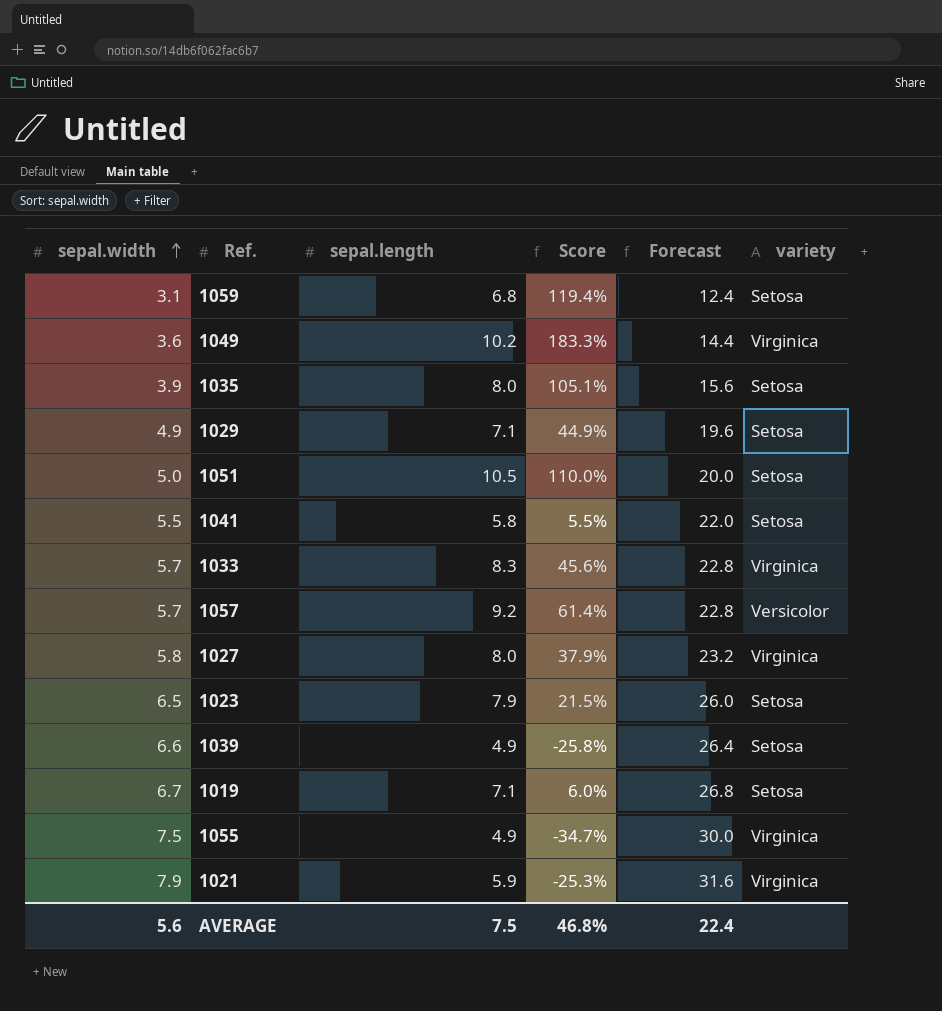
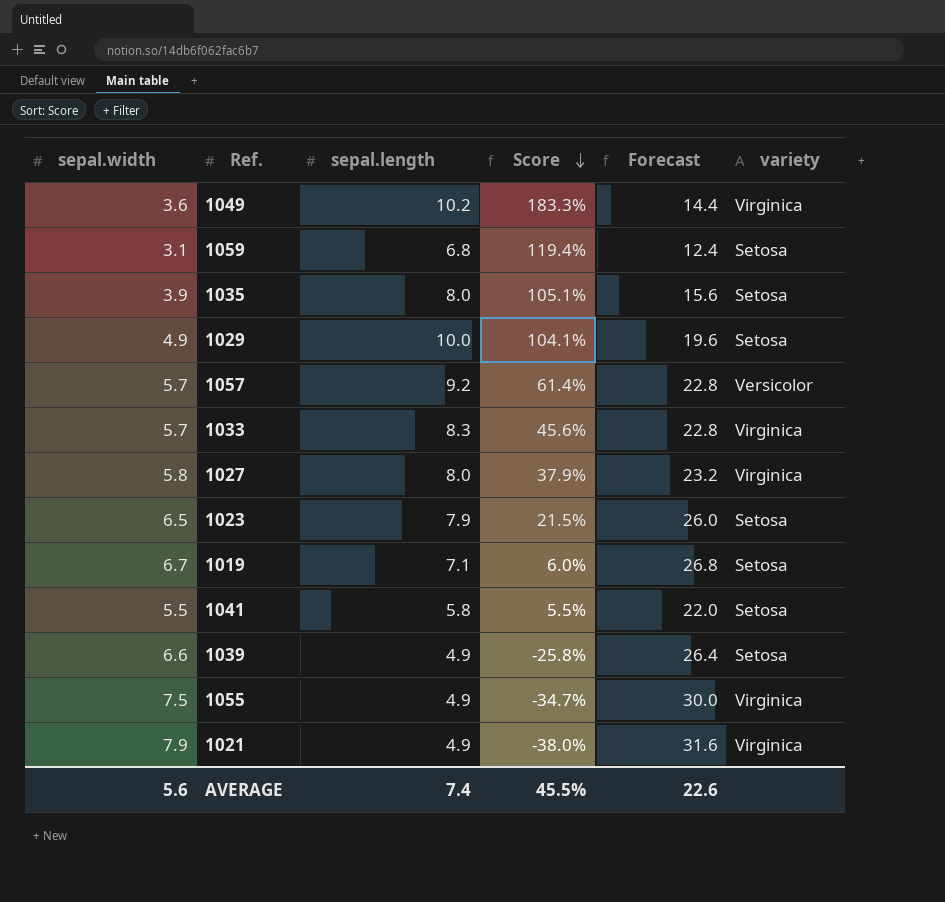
row order: sepal.width ascending -> Score descending
row 1051: 5.0 | 10.5 | 110.0% | 20.0 | Setosa -> none
1029 | sepal.length: 7.1 -> 10.0
1029 | Score: 44.9% -> 104.1%
1021 | sepal.length: 5.9 -> 4.9
1021 | Score: -25.3% -> -38.0%
AVERAGE | sepal.length: 7.5 -> 7.4
AVERAGE | Score: 46.8% -> 45.5%
AVERAGE | Forecast: 22.4 -> 22.6

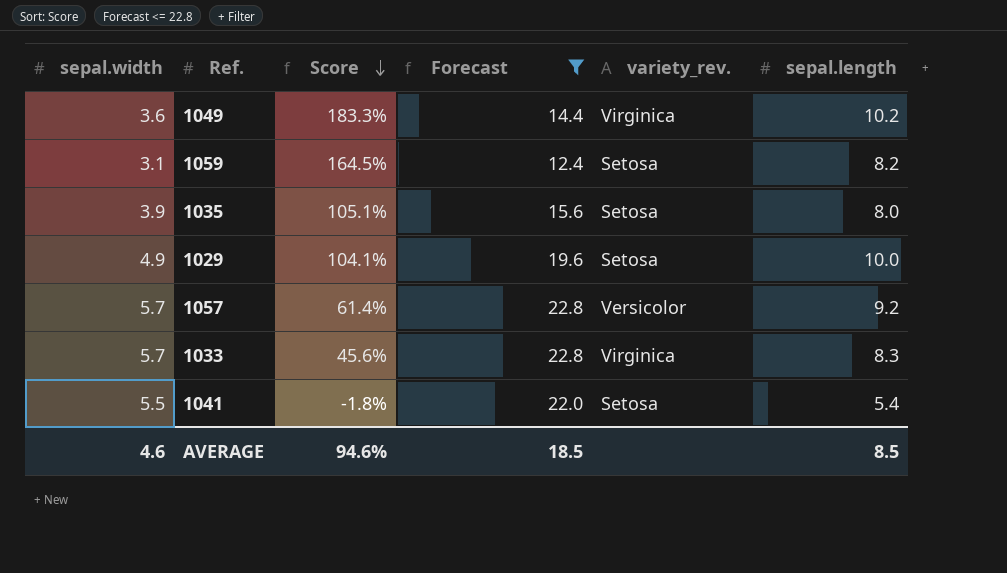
filter: none -> Forecast <= 22.8
column name: variety -> variety_rev.
column sepal.length | position: 3 -> 6
1059 | Score: 119.4% -> 164.5%
1059 | sepal.length: 6.8 -> 8.2
1041 | Score: 5.5% -> -1.8%
1041 | sepal.length: 5.8 -> 5.4
AVERAGE | sepal.width: 5.6 -> 4.6
AVERAGE | Score: 45.5% -> 94.6%
AVERAGE | Forecast: 22.6 -> 18.5
AVERAGE | sepal.length: 7.4 -> 8.5

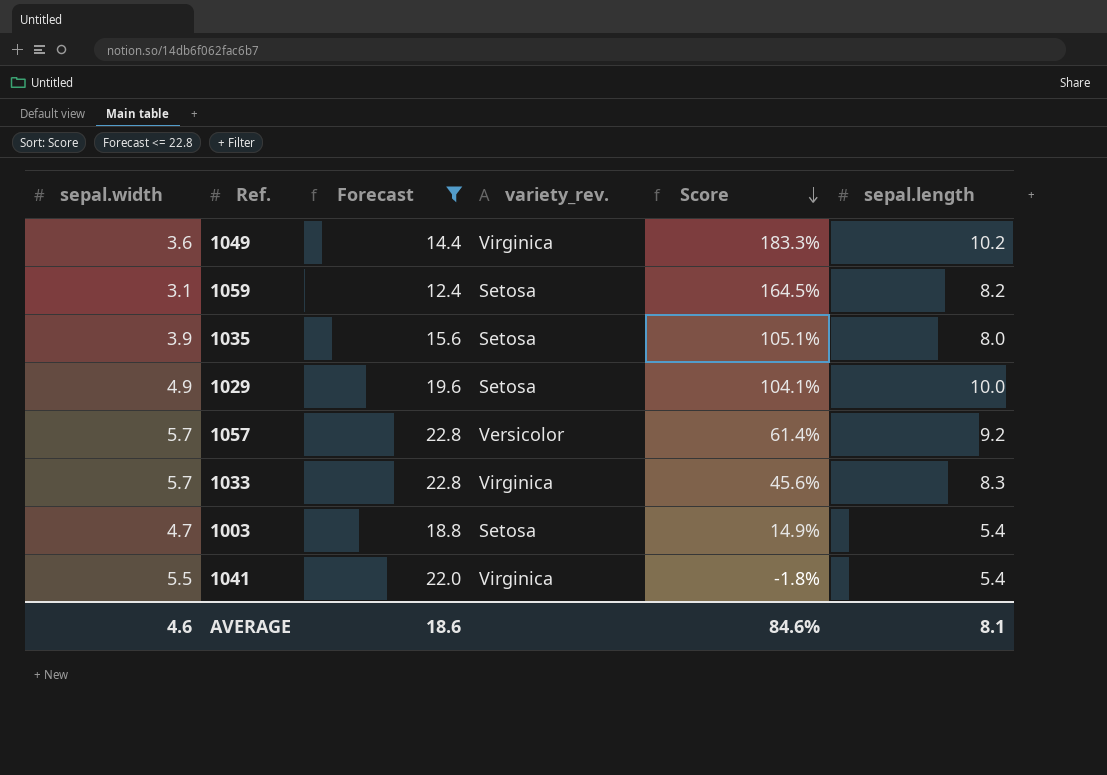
column Score | position: 3 -> 5
row 1003: none -> 4.7 | 18.8 | Setosa | 14.9% | 5.4
1041 | variety_rev.: Setosa -> Virginica
AVERAGE | Forecast: 18.5 -> 18.6
AVERAGE | Score: 94.6% -> 84.6%
AVERAGE | sepal.length: 8.5 -> 8.1

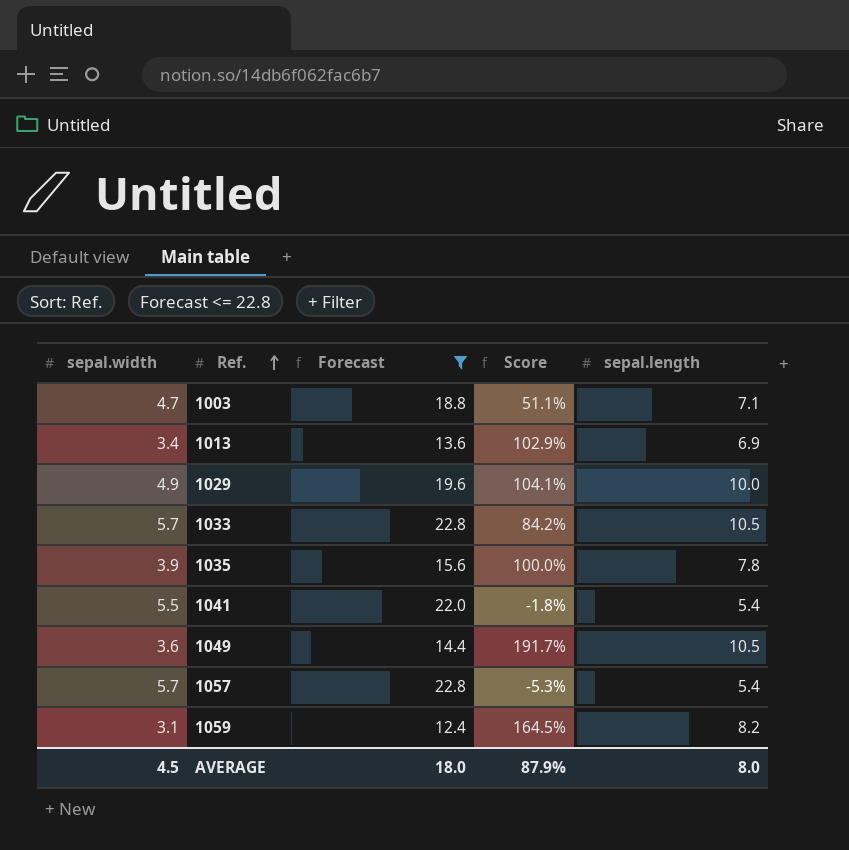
row order: Score descending -> Ref. ascending
column variety_rev. | position: 4 -> none
1003 | Score: 14.9% -> 51.1%
1003 | sepal.length: 5.4 -> 7.1
row 1013: none -> 3.4 | 13.6 | 102.9% | 6.9
1033 | Score: 45.6% -> 84.2%
1033 | sepal.length: 8.3 -> 10.5
1035 | Score: 105.1% -> 100.0%
1035 | sepal.length: 8.0 -> 7.8
1049 | Score: 183.3% -> 191.7%
1049 | sepal.length: 10.2 -> 10.5
1057 | Score: 61.4% -> -5.3%
1057 | sepal.length: 9.2 -> 5.4
AVERAGE | sepal.width: 4.6 -> 4.5
AVERAGE | Forecast: 18.6 -> 18.0
AVERAGE | Score: 84.6% -> 87.9%
AVERAGE | sepal.length: 8.1 -> 8.0

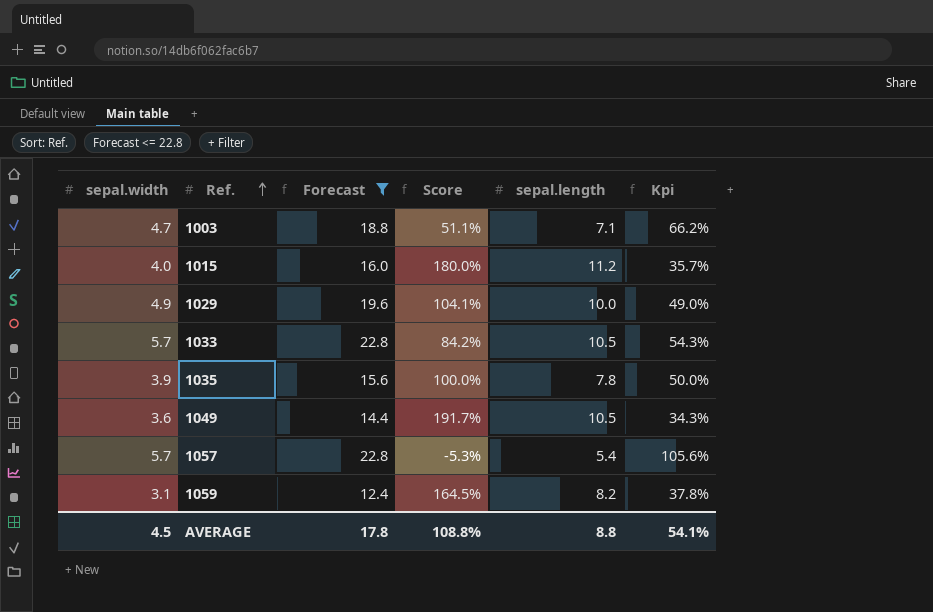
column Kpi | formula: none -> [sepal.width] / [sepal.length]
row 1013: 3.4 | 13.6 | 102.9% | 6.9 -> none
row 1041: 5.5 | 22.0 | -1.8% | 5.4 -> none
row 1015: none -> 4.0 | 16.0 | 180.0% | 11.2 | 35.7%
AVERAGE | Forecast: 18.0 -> 17.8
AVERAGE | Score: 87.9% -> 108.8%
AVERAGE | sepal.length: 8.0 -> 8.8

